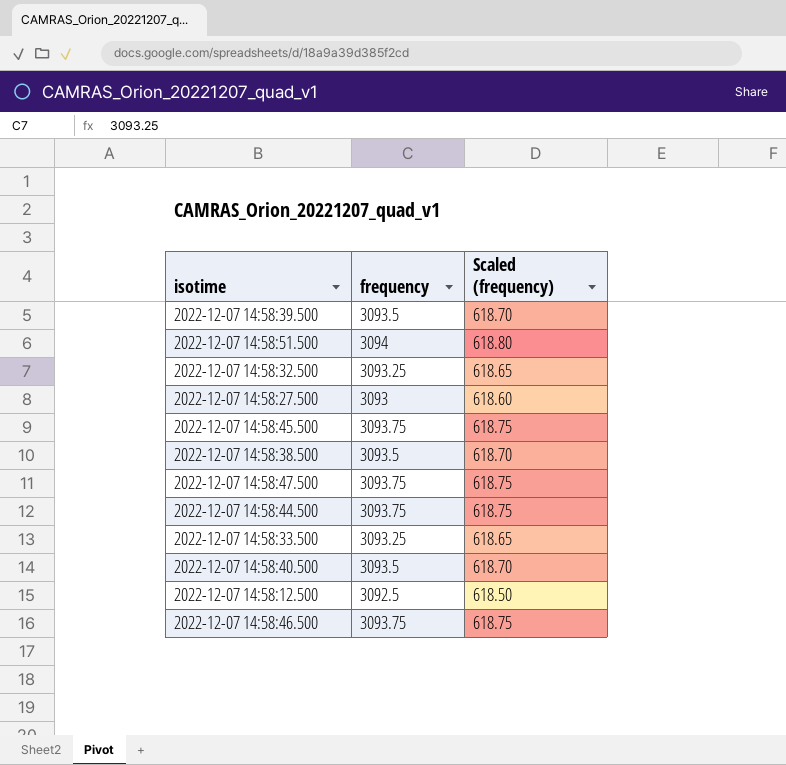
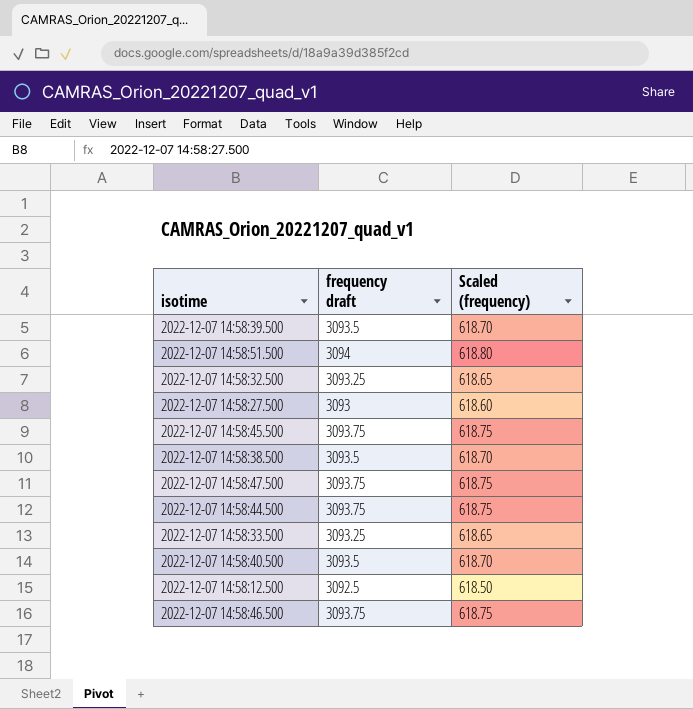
column name: frequency -> frequency draft

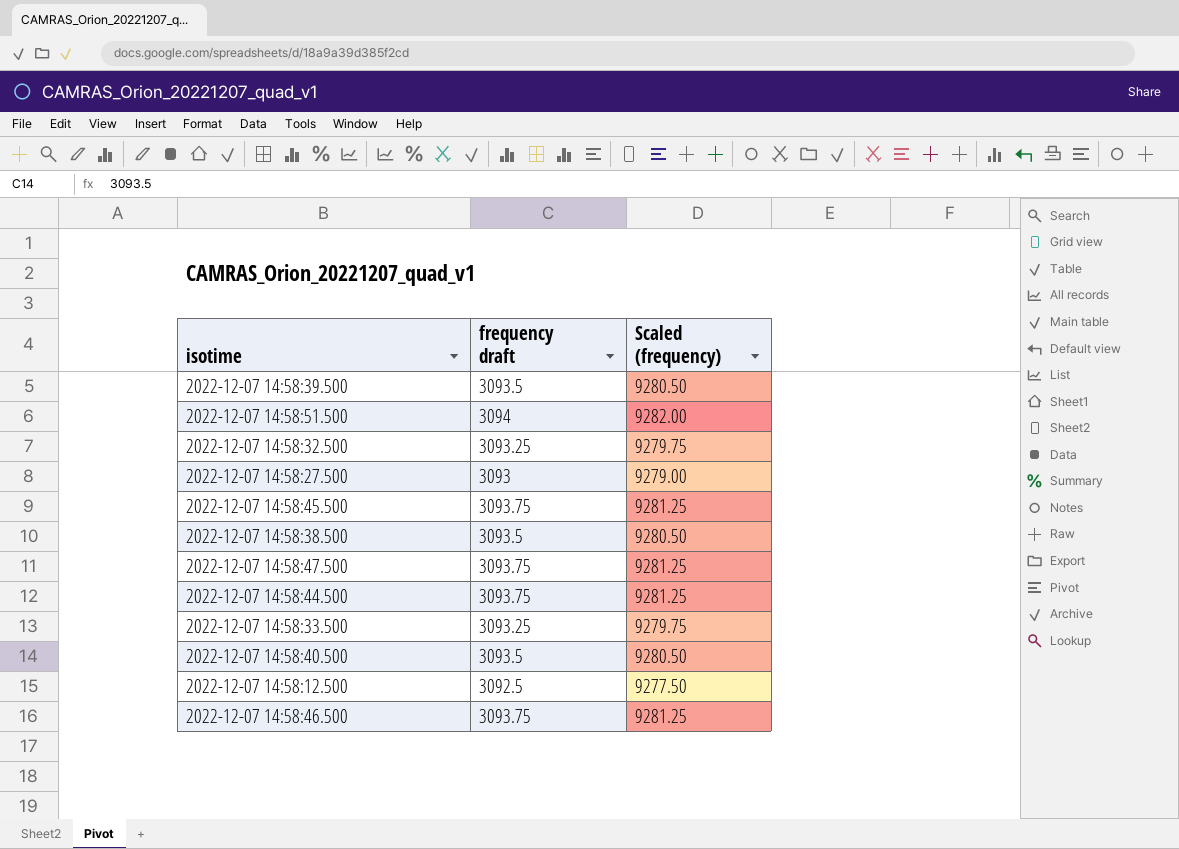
column Scaled (frequency) | formula: [frequency draft] * 0.2 -> [frequency draft] * 3

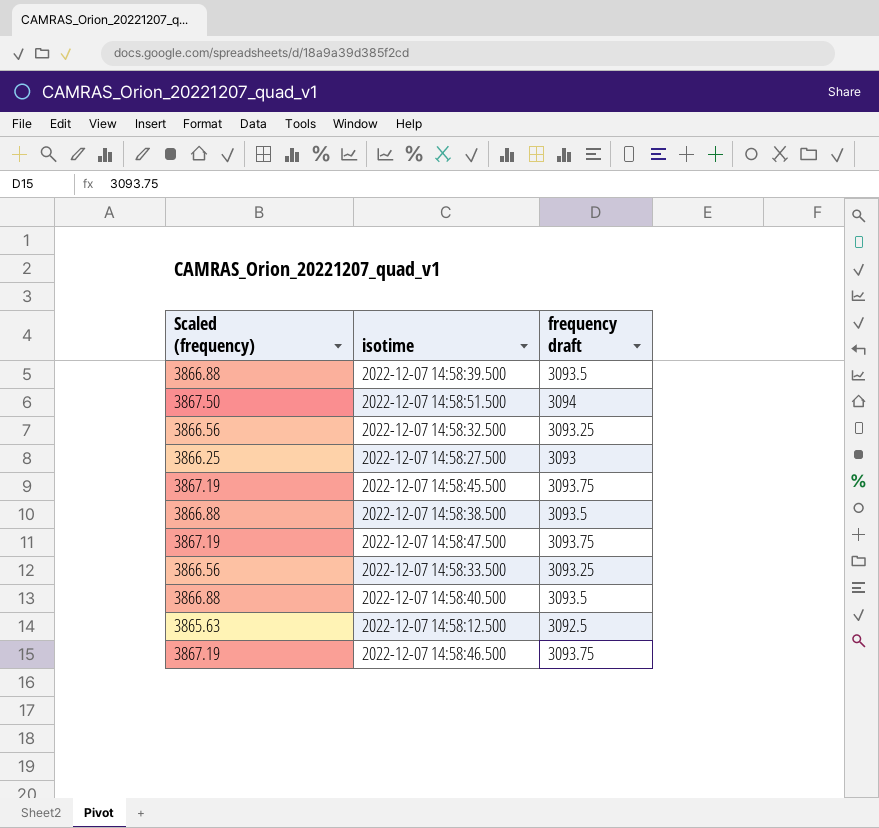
column Scaled (frequency) | formula: [frequency draft] * 3 -> [frequency draft] * 1.25
column Scaled (frequency) | position: 3 -> 1
row 2022-12-07 14:58:44.500: 3093.75 | 9281.25 -> none

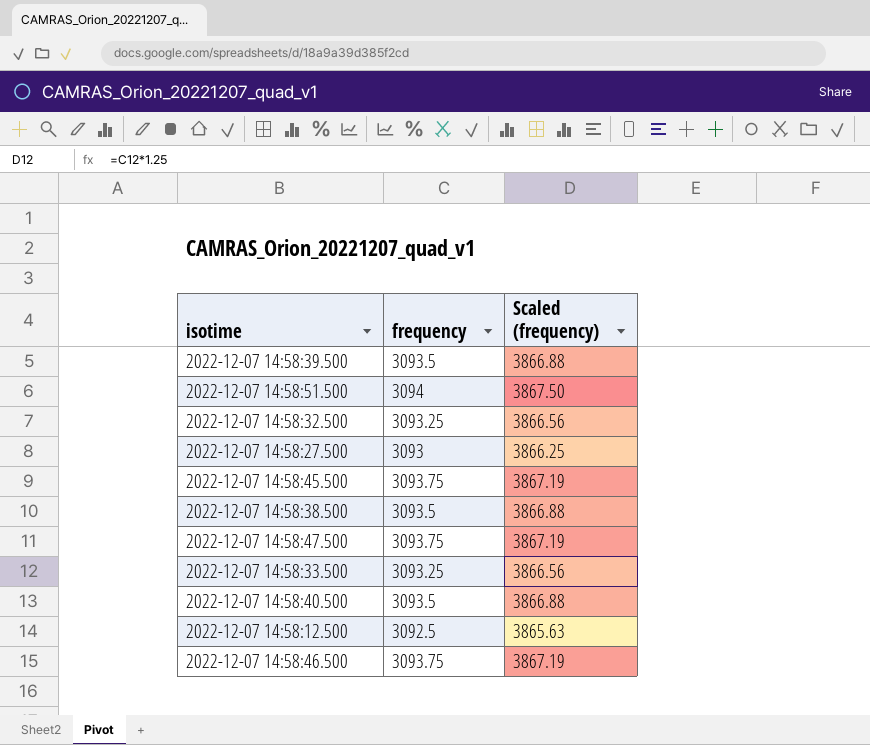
column name: frequency draft -> frequency
column Scaled (frequency) | position: 1 -> 3

